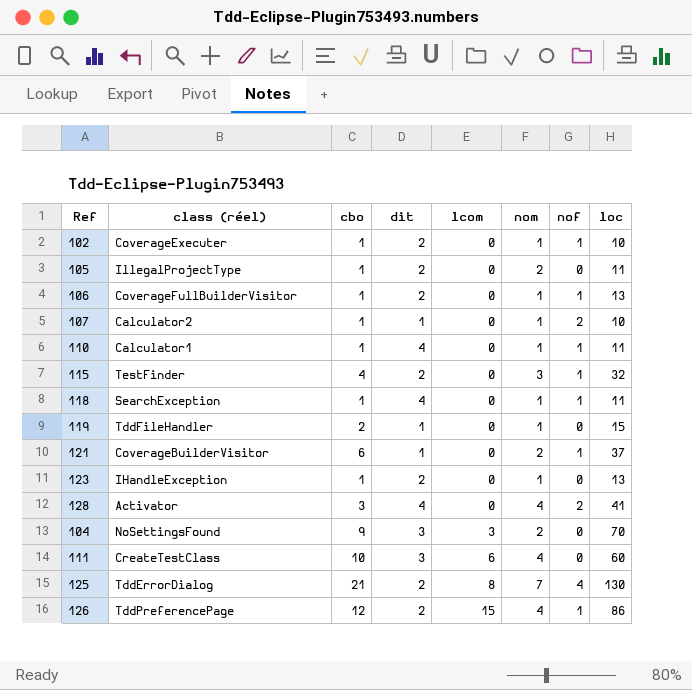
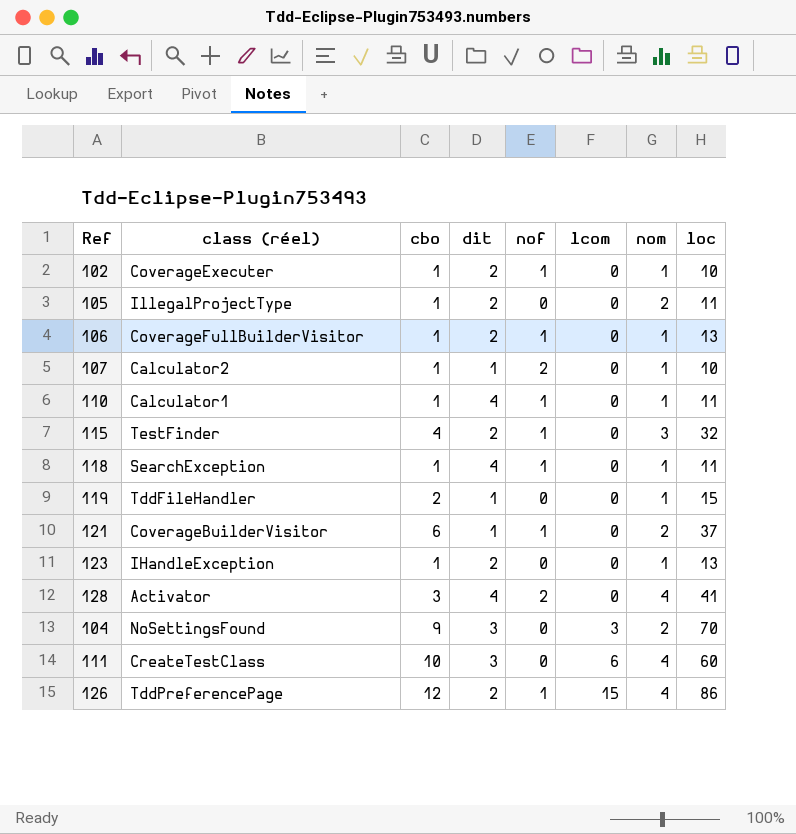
column nof | position: 7 -> 5
row 125: TddErrorDialog | 21 | 2 | 8 | 7 | 4 | 130 -> none

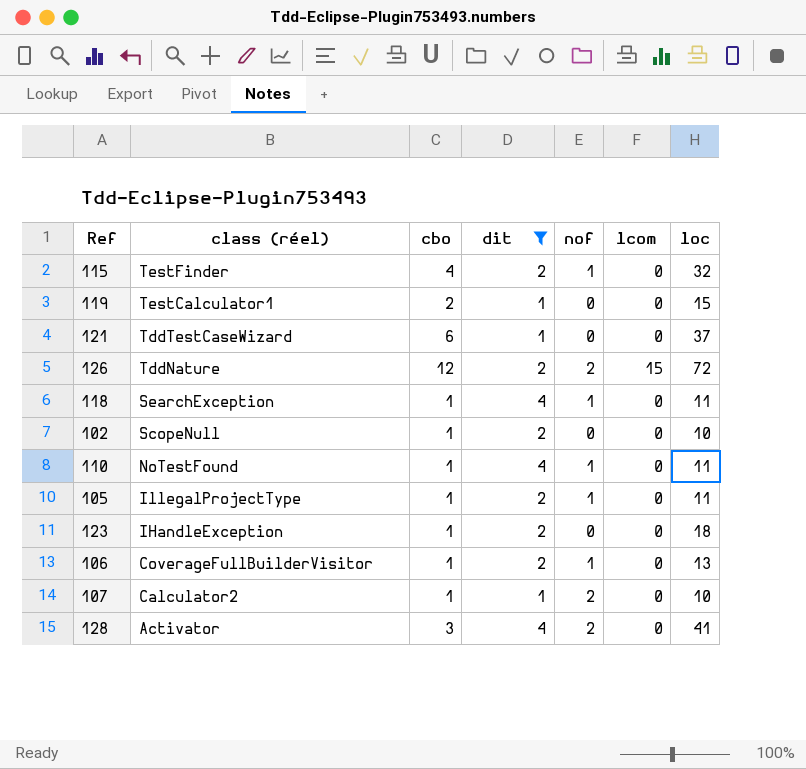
filter: none -> dit != 3
row order: lcom ascending -> class (réel) descending
column nom | position: 7 -> none
119 | class (réel): TddFileHandler -> TestCalculator1
121 | class (réel): CoverageBuilderVisitor -> TddTestCaseWizard
121 | nof: 1 -> 0
126 | class (réel): TddPreferencePage -> TddNature
126 | nof: 1 -> 2
126 | loc: 86 -> 72
102 | class (réel): CoverageExecuter -> ScopeNull
102 | nof: 1 -> 0
110 | class (réel): Calculator1 -> NoTestFound
105 | nof: 0 -> 1
123 | loc: 13 -> 18

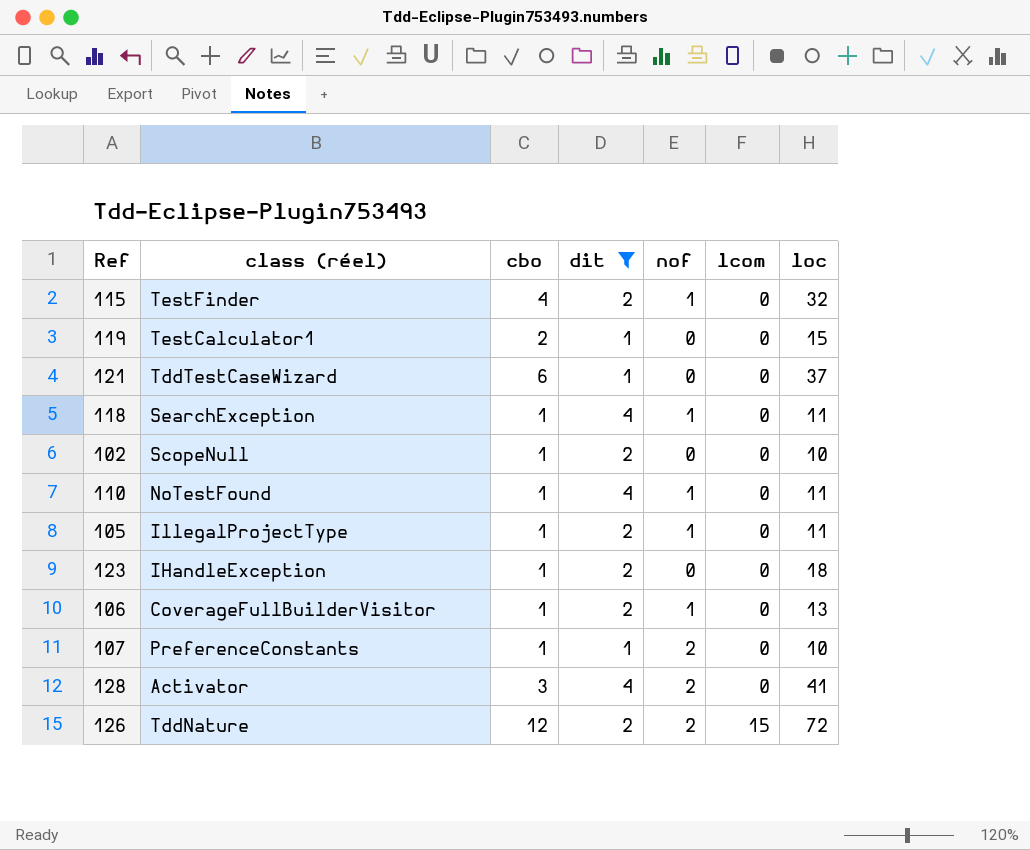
row order: class (réel) descending -> lcom ascending
107 | class (réel): Calculator2 -> PreferenceConstants

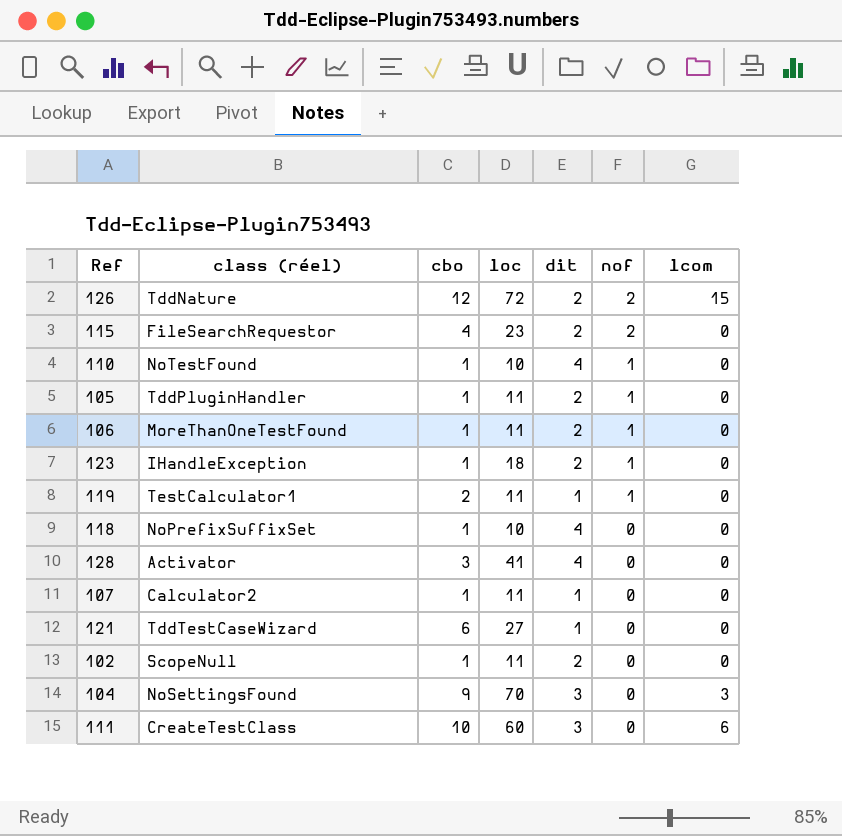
filter: dit != 3 -> none
row order: lcom ascending -> nof descending
column loc | position: 7 -> 4
115 | class (réel): TestFinder -> FileSearchRequestor
115 | loc: 32 -> 23
115 | nof: 1 -> 2
110 | loc: 11 -> 10
105 | class (réel): IllegalProjectType -> TddPluginHandler
106 | class (réel): CoverageFullBuilderVisitor -> MoreThanOneTestFound
106 | loc: 13 -> 11
123 | nof: 0 -> 1
119 | loc: 15 -> 11
119 | nof: 0 -> 1
118 | class (réel): SearchException -> NoPrefixSuffixSet
118 | loc: 11 -> 10
118 | nof: 1 -> 0
128 | nof: 2 -> 0
107 | class (réel): PreferenceConstants -> Calculator2
107 | loc: 10 -> 11
107 | nof: 2 -> 0
121 | loc: 37 -> 27
102 | loc: 10 -> 11

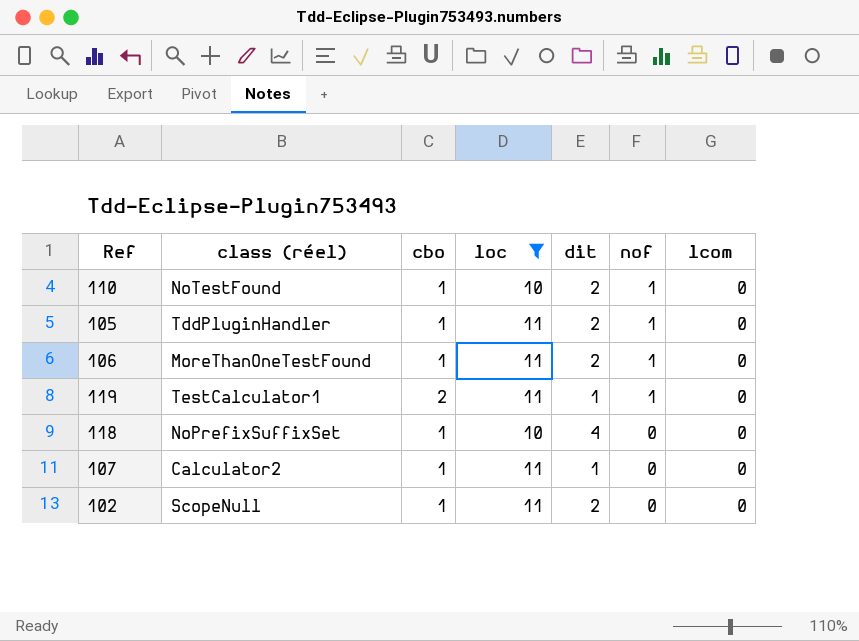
filter: none -> loc <= 11
110 | dit: 4 -> 2

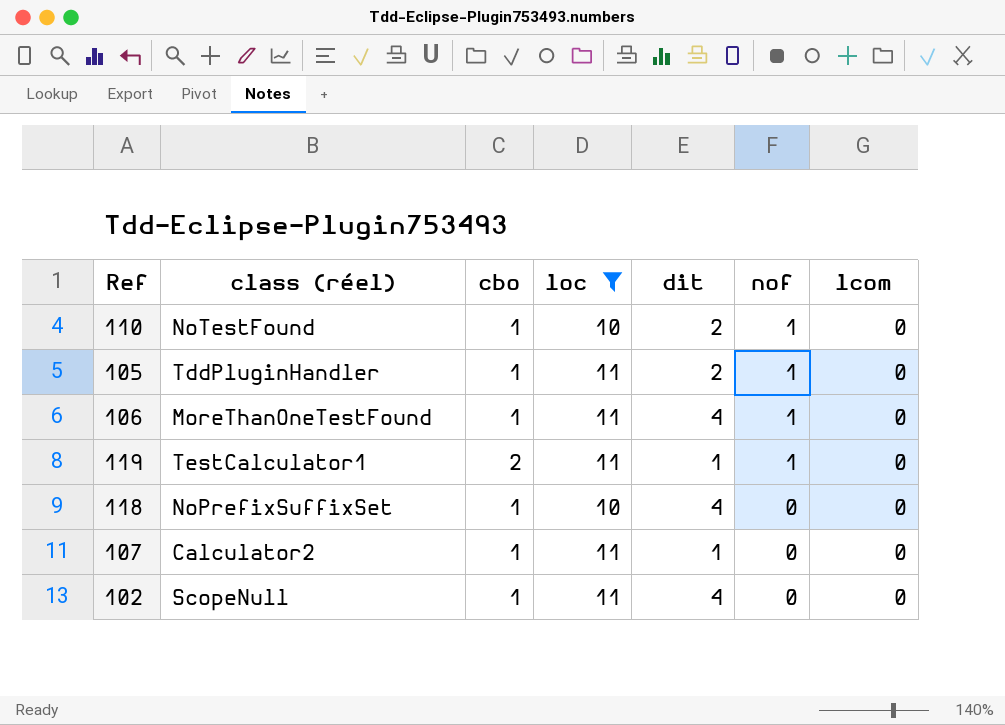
106 | dit: 2 -> 4
102 | dit: 2 -> 4

